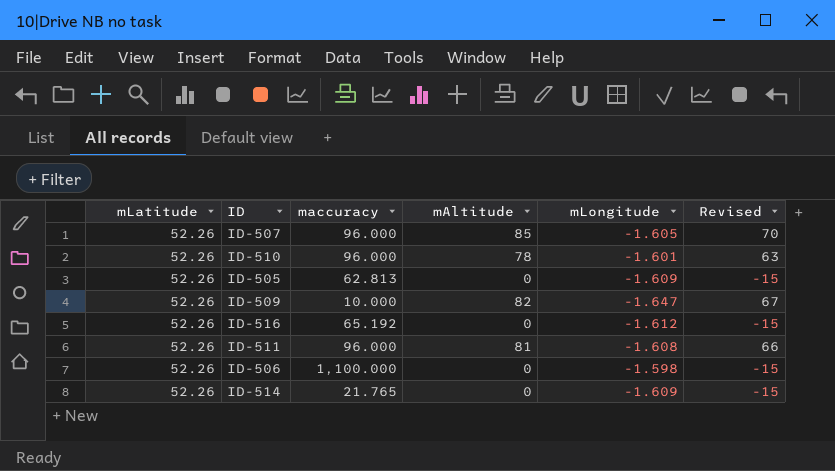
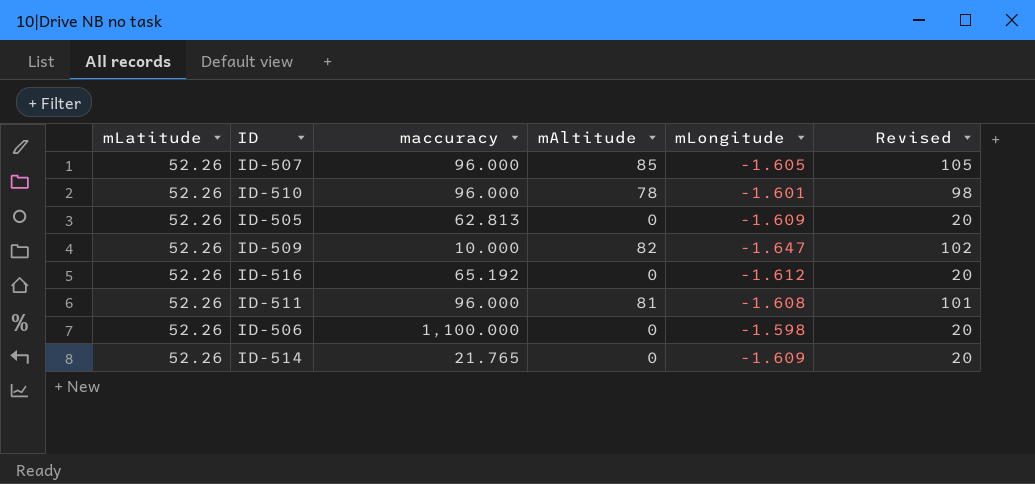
column Revised | formula: [mAltitude] - 15 -> [mAltitude] + 20

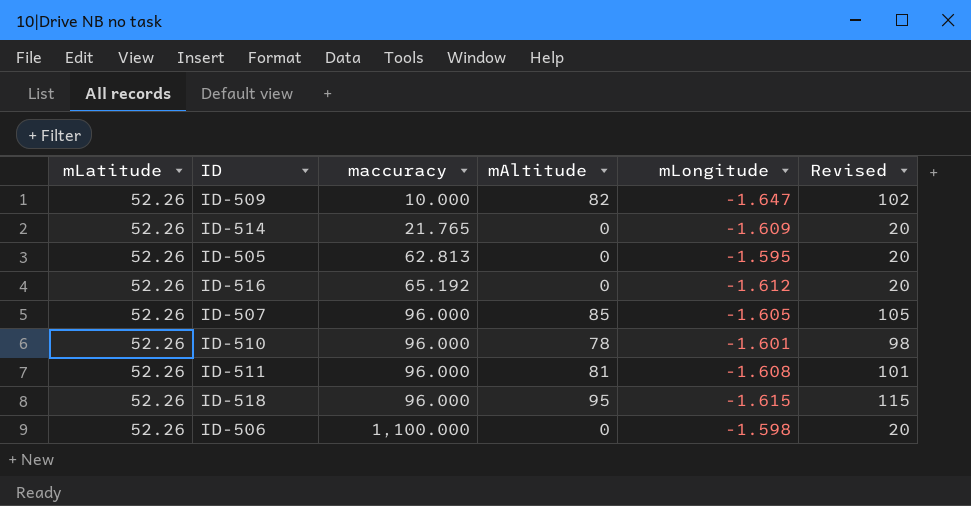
row order: none -> maccuracy ascending
ID-505 | mLongitude: -1.609 -> -1.595
row ID-518: none -> 52.26 | 96.000 | 95 | -1.615 | 115

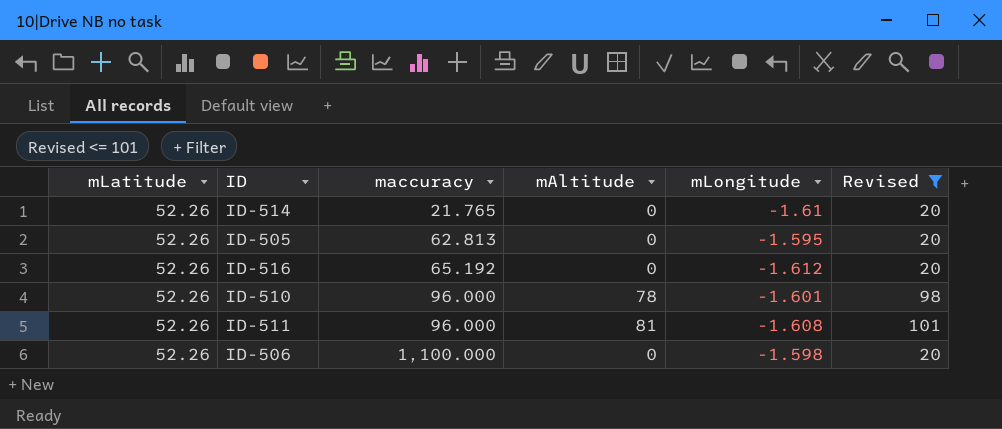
filter: none -> Revised <= 101
ID-514 | mLongitude: -1.609 -> -1.61

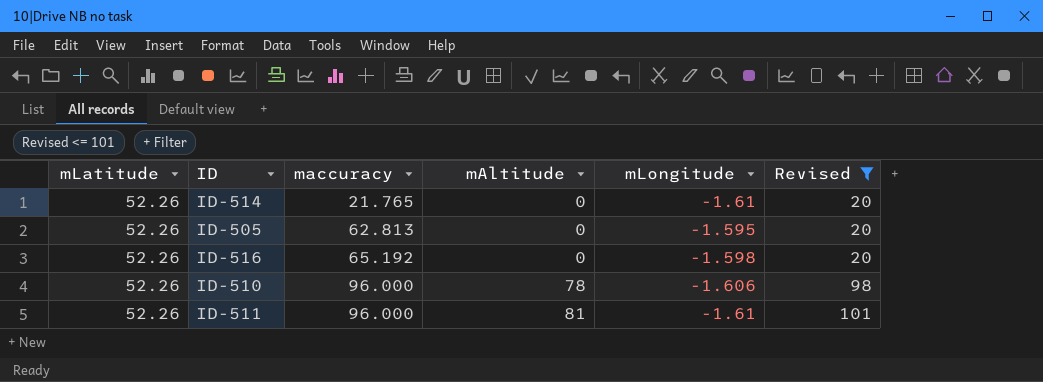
row ID-506: 52.26 | 1,100.000 | 0 | -1.598 | 20 -> none
ID-516 | mLongitude: -1.612 -> -1.598
ID-510 | mLongitude: -1.601 -> -1.606
ID-511 | mLongitude: -1.608 -> -1.61

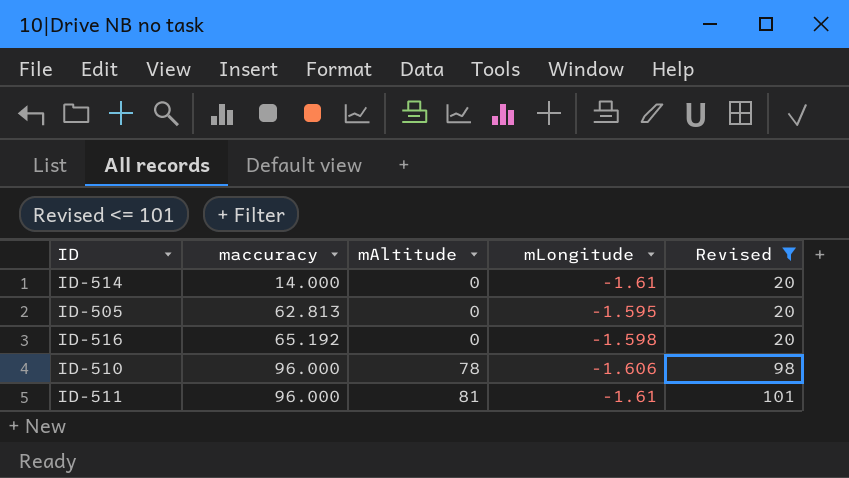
column mLatitude | position: 1 -> none
ID-514 | maccuracy: 21.765 -> 14.000

